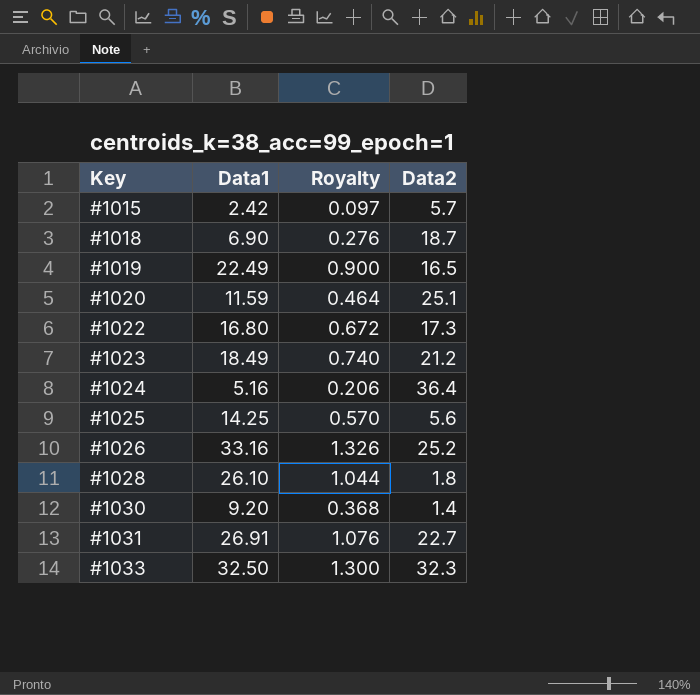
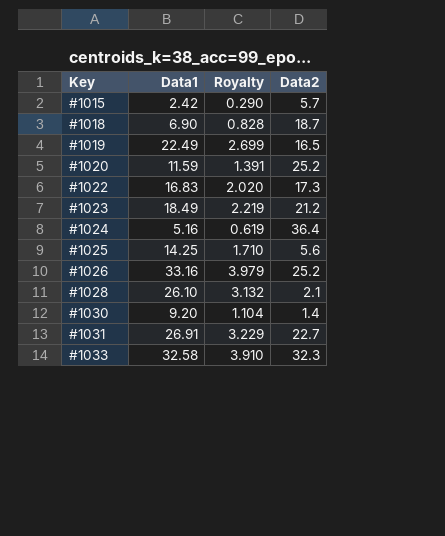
column Royalty | formula: [Data1] * 0.04 -> [Data1] * 0.12
#1020 | Data2: 25.1 -> 25.2
#1022 | Data1: 16.80 -> 16.83
#1028 | Data2: 1.8 -> 2.1
#1033 | Data1: 32.50 -> 32.58

